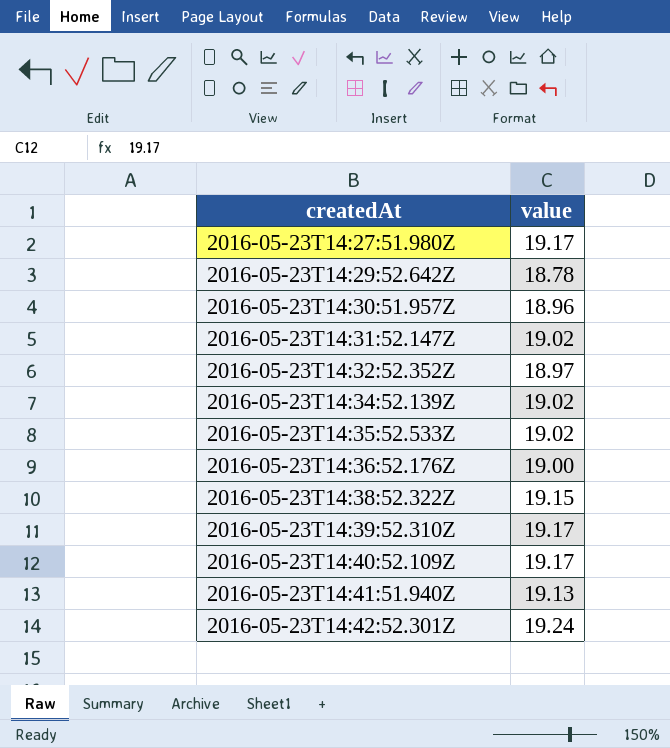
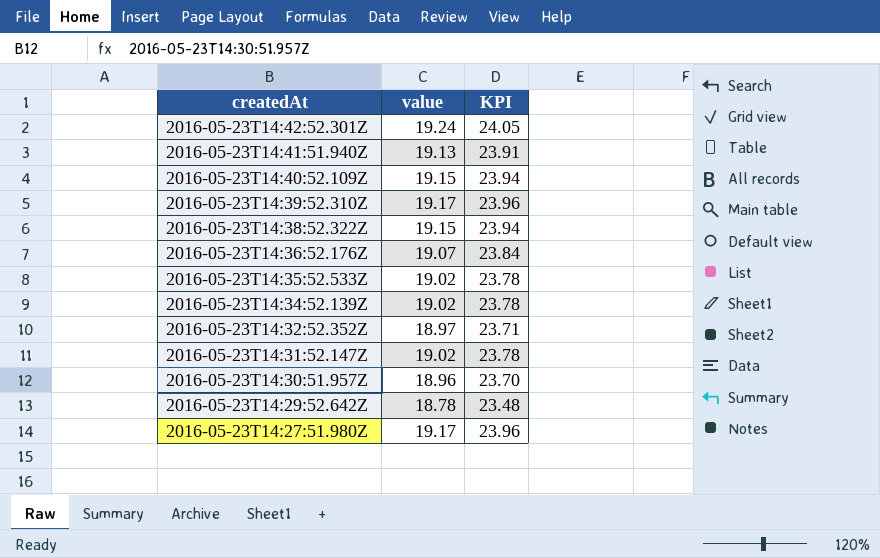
row order: createdAt ascending -> createdAt descending
column KPI | formula: none -> [value] * 1.25
2016-05-23T14:40:52.109Z | value: 19.17 -> 19.15
2016-05-23T14:36:52.176Z | value: 19.00 -> 19.07

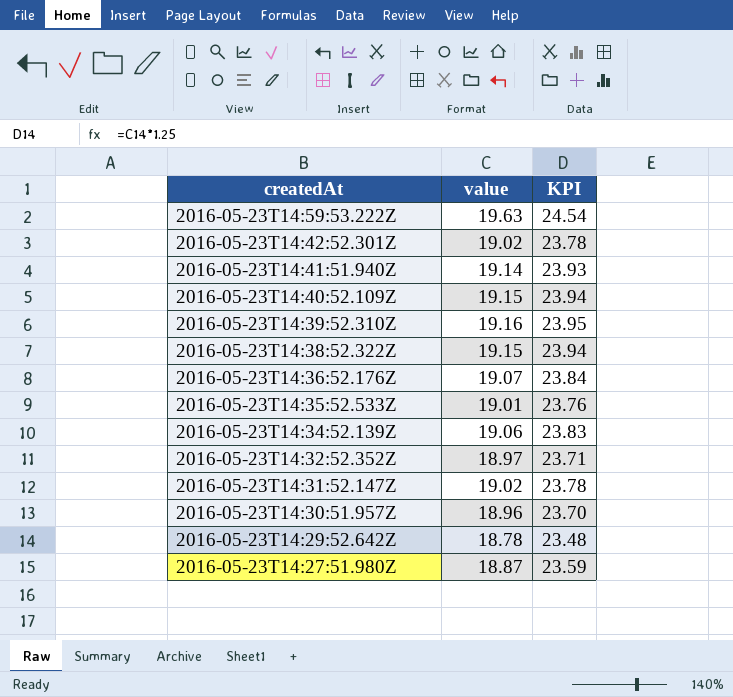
row 2016-05-23T14:59:53.222Z: none -> 19.63 | 24.54
2016-05-23T14:42:52.301Z | value: 19.24 -> 19.02
2016-05-23T14:42:52.301Z | KPI: 24.05 -> 23.78
2016-05-23T14:41:51.940Z | value: 19.13 -> 19.14
2016-05-23T14:41:51.940Z | KPI: 23.91 -> 23.93
2016-05-23T14:39:52.310Z | value: 19.17 -> 19.16
2016-05-23T14:39:52.310Z | KPI: 23.96 -> 23.95
2016-05-23T14:35:52.533Z | value: 19.02 -> 19.01
2016-05-23T14:35:52.533Z | KPI: 23.78 -> 23.76
2016-05-23T14:34:52.139Z | value: 19.02 -> 19.06
2016-05-23T14:34:52.139Z | KPI: 23.78 -> 23.83
2016-05-23T14:27:51.980Z | value: 19.17 -> 18.87
2016-05-23T14:27:51.980Z | KPI: 23.96 -> 23.59

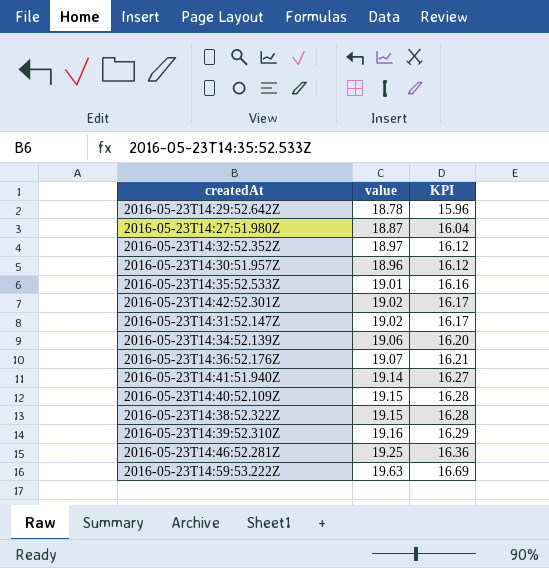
row order: createdAt descending -> KPI ascending
column KPI | formula: [value] * 1.25 -> [value] * 0.85
row 2016-05-23T14:46:52.281Z: none -> 19.25 | 16.36

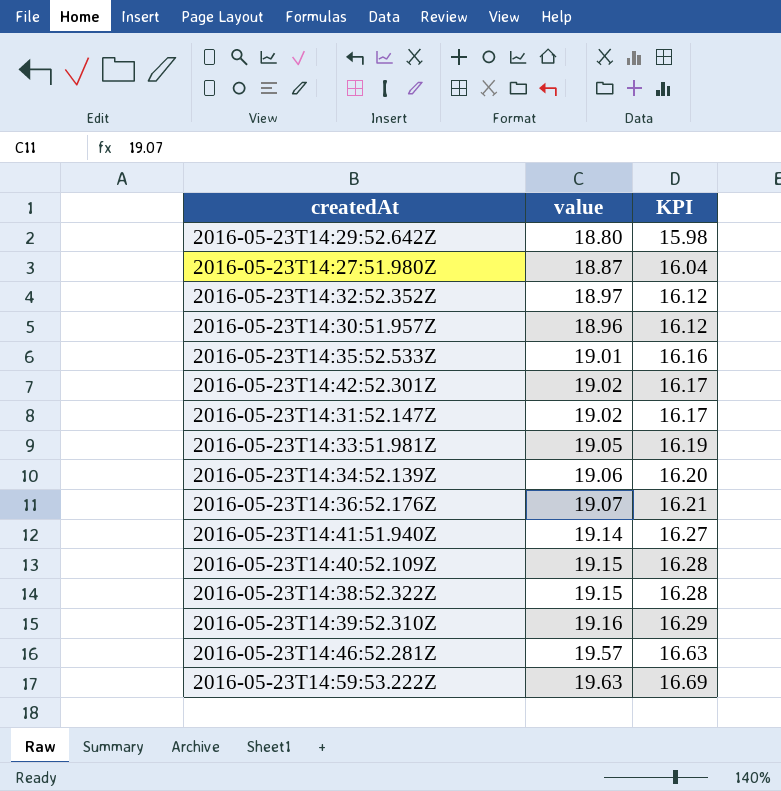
2016-05-23T14:29:52.642Z | value: 18.78 -> 18.80
2016-05-23T14:29:52.642Z | KPI: 15.96 -> 15.98
row 2016-05-23T14:33:51.981Z: none -> 19.05 | 16.19
2016-05-23T14:46:52.281Z | value: 19.25 -> 19.57
2016-05-23T14:46:52.281Z | KPI: 16.36 -> 16.63

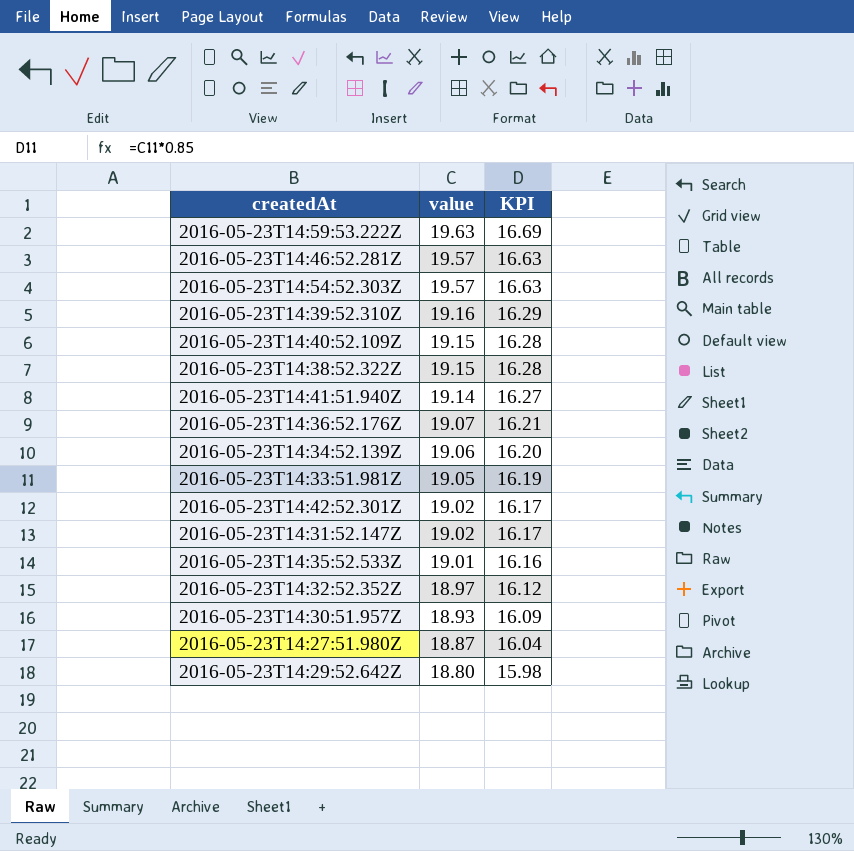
row order: KPI ascending -> value descending
row 2016-05-23T14:54:52.303Z: none -> 19.57 | 16.63
2016-05-23T14:30:51.957Z | value: 18.96 -> 18.93
2016-05-23T14:30:51.957Z | KPI: 16.12 -> 16.09

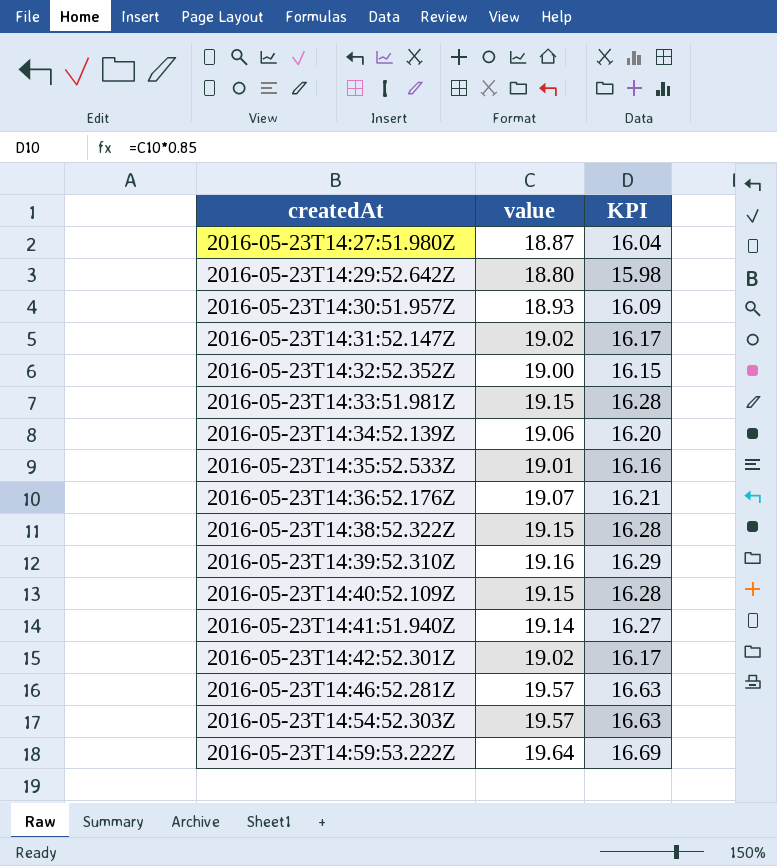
row order: value descending -> createdAt ascending
2016-05-23T14:32:52.352Z | value: 18.97 -> 19.00
2016-05-23T14:32:52.352Z | KPI: 16.12 -> 16.15
2016-05-23T14:33:51.981Z | value: 19.05 -> 19.15
2016-05-23T14:33:51.981Z | KPI: 16.19 -> 16.28
2016-05-23T14:59:53.222Z | value: 19.63 -> 19.64

